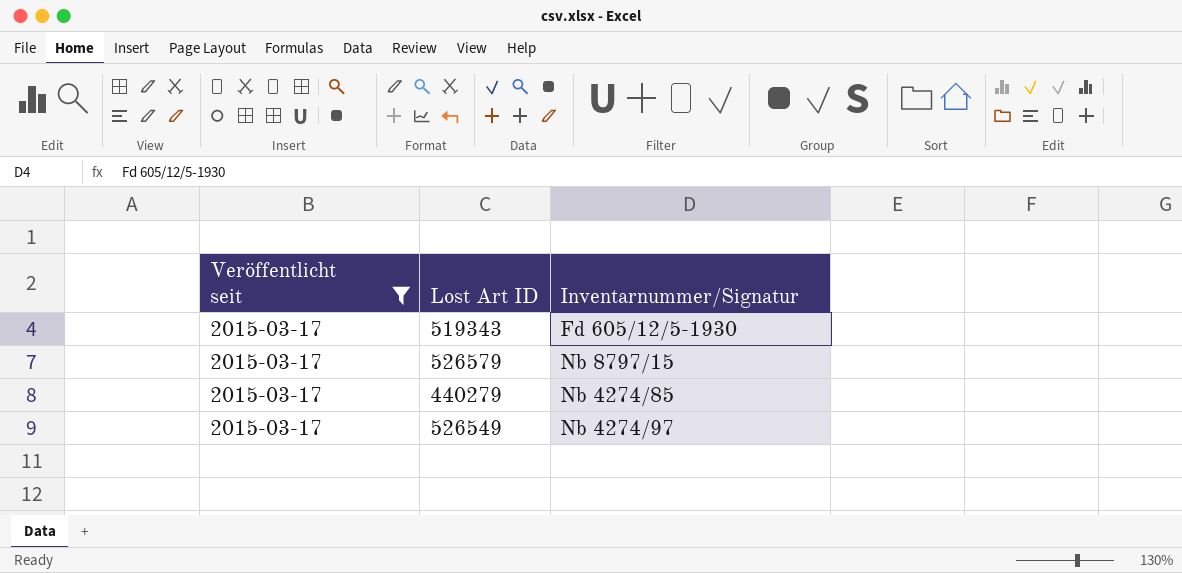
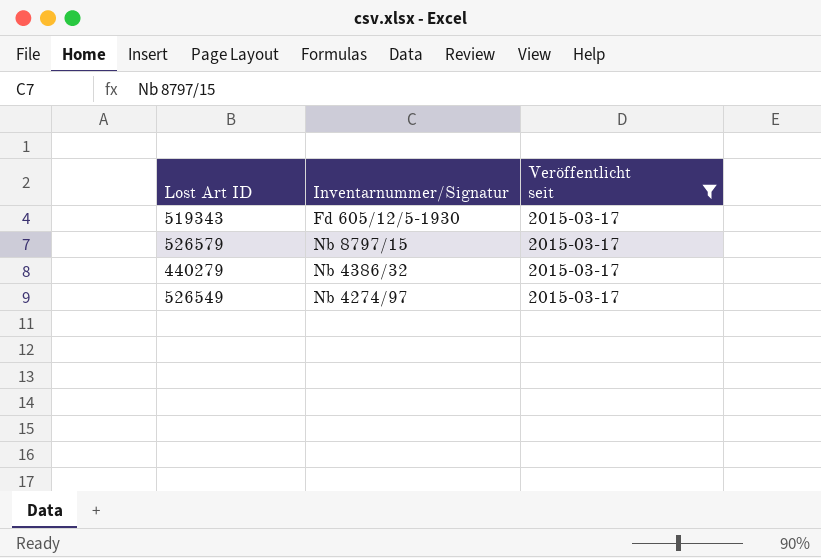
column Veröffentlicht seit | position: 1 -> 3
440279 | Inventarnummer/Signatur: Nb 4274/85 -> Nb 4386/32

